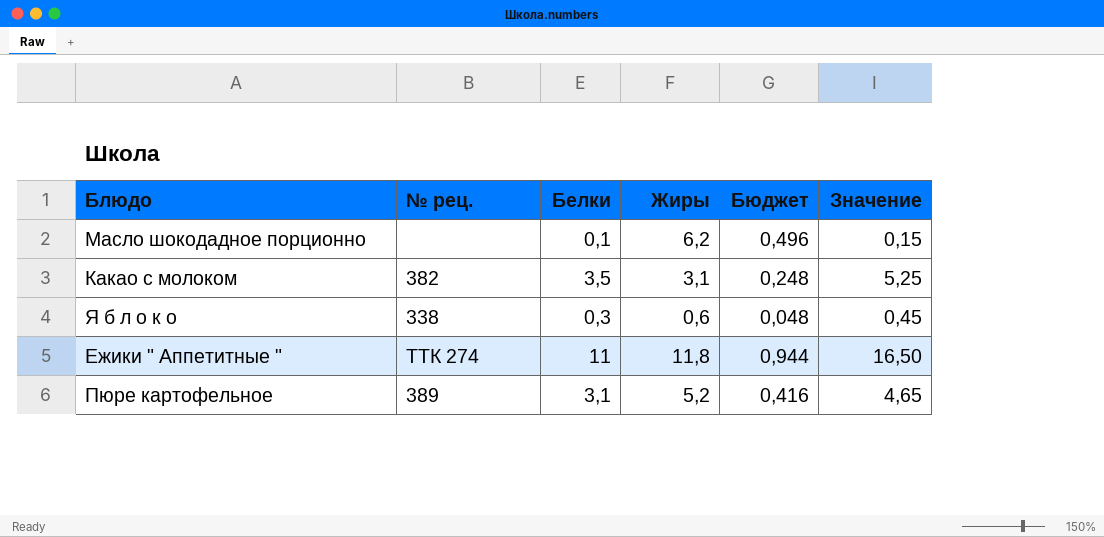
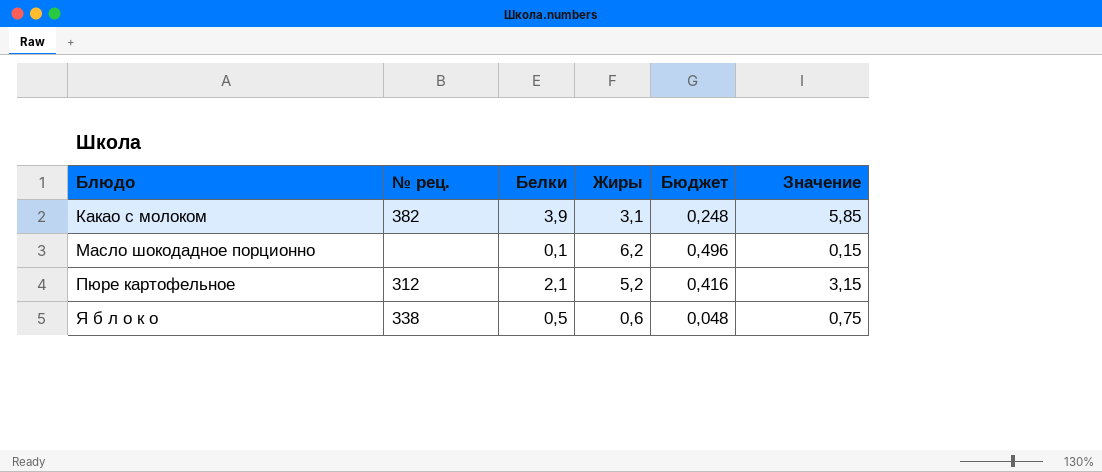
row order: none -> Блюдо ascending
row Ежики " Аппетитные ": ТТК 274 | 11 | 11,8 | 0,944 | 16,50 -> none
Какао с молоком | Белки: 3,5 -> 3,9
Какао с молоком | Значение: 5,25 -> 5,85
Пюре картофельное | № рец.: 389 -> 312
Пюре картофельное | Белки: 3,1 -> 2,1
Пюре картофельное | Значение: 4,65 -> 3,15
Я б л о к о | Белки: 0,3 -> 0,5
Я б л о к о | Значение: 0,45 -> 0,75

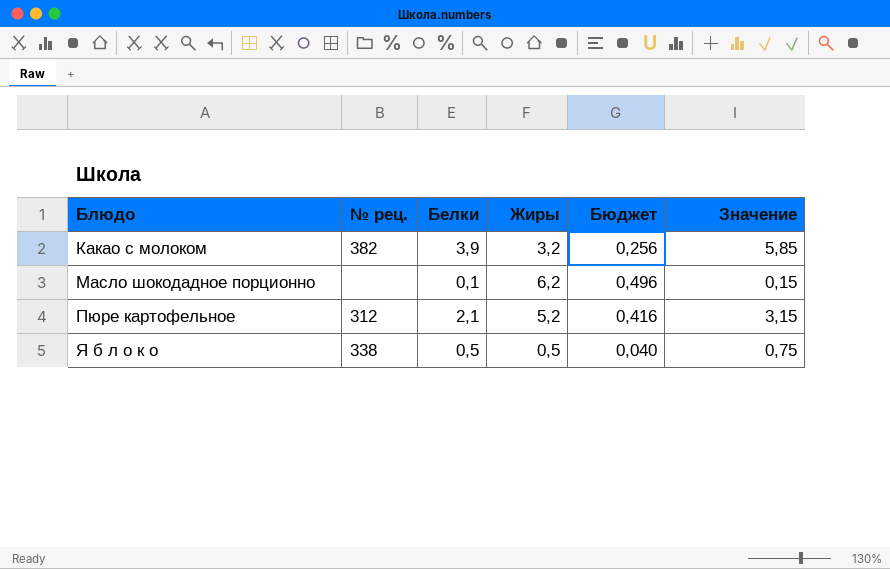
Какао с молоком | Жиры: 3,1 -> 3,2
Какао с молоком | Бюджет: 0,248 -> 0,256
Я б л о к о | Жиры: 0,6 -> 0,5
Я б л о к о | Бюджет: 0,048 -> 0,040

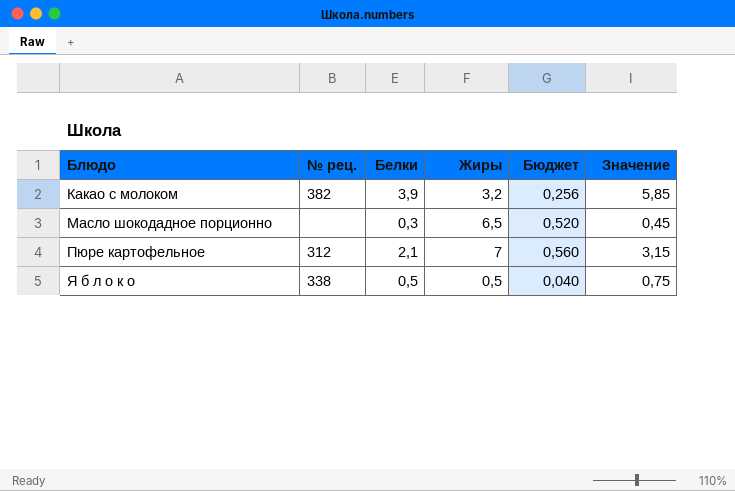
Масло шокодадное порционно | Белки: 0,1 -> 0,3
Масло шокодадное порционно | Жиры: 6,2 -> 6,5
Масло шокодадное порционно | Бюджет: 0,496 -> 0,520
Масло шокодадное порционно | Значение: 0,15 -> 0,45
Пюре картофельное | Жиры: 5,2 -> 7
Пюре картофельное | Бюджет: 0,416 -> 0,560

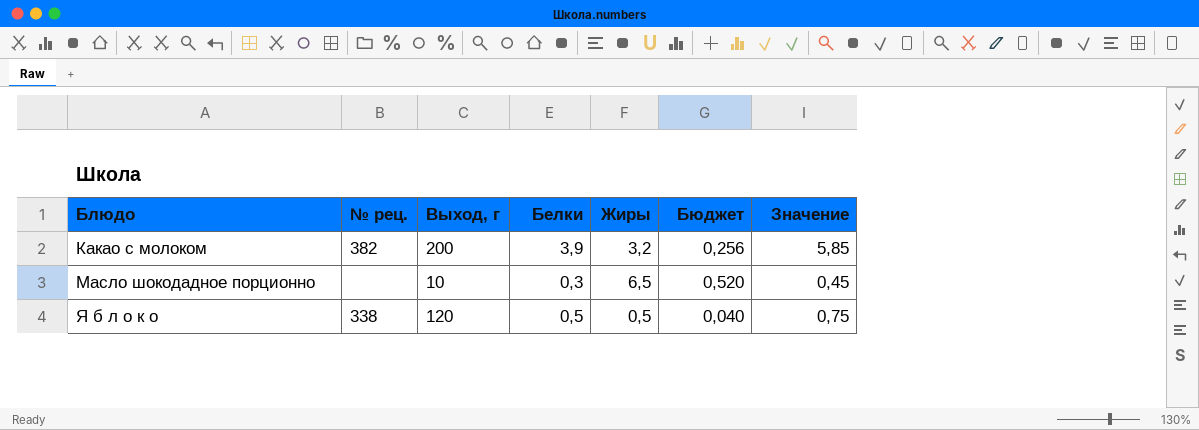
column Выход, г | position: none -> 3
row Пюре картофельное: 312 | 2,1 | 7 | 0,560 | 3,15 -> none

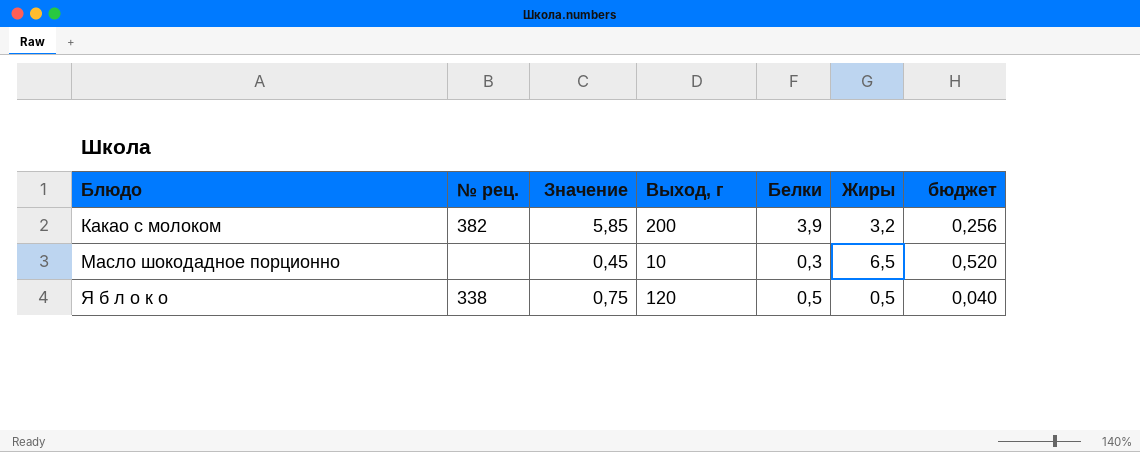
column Значение | position: 7 -> 3
column name: Бюджет -> бюджет

